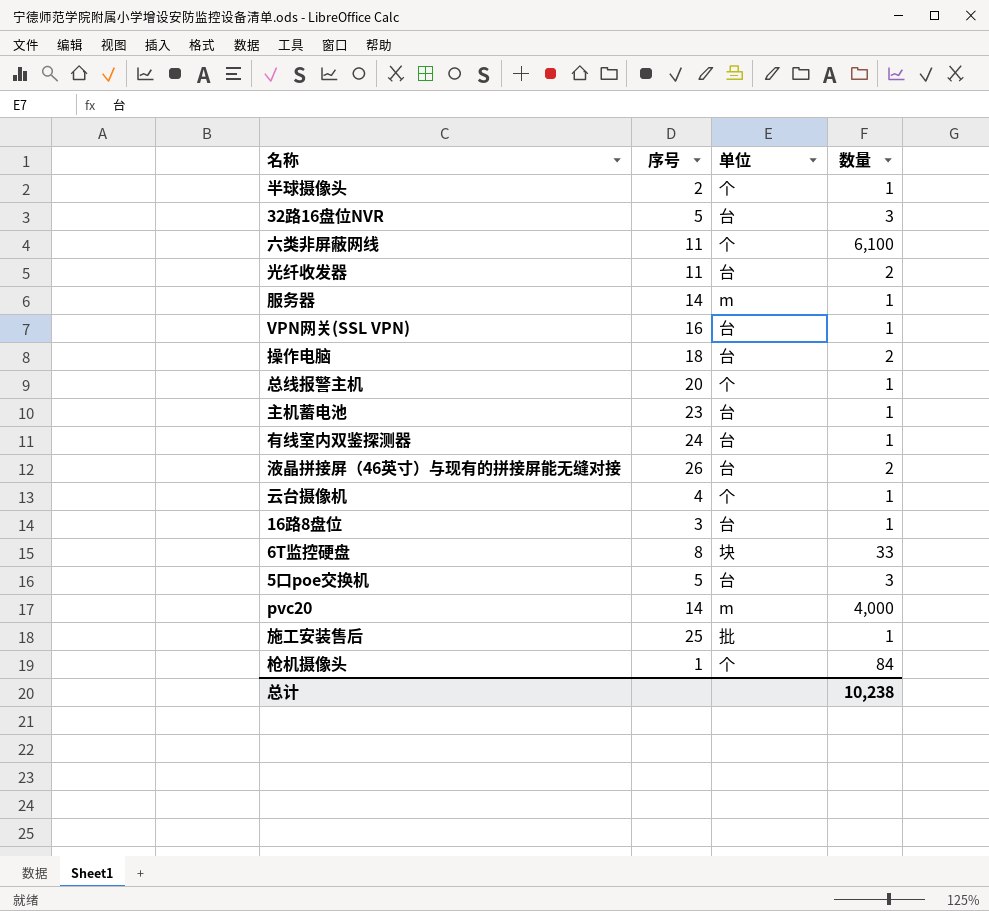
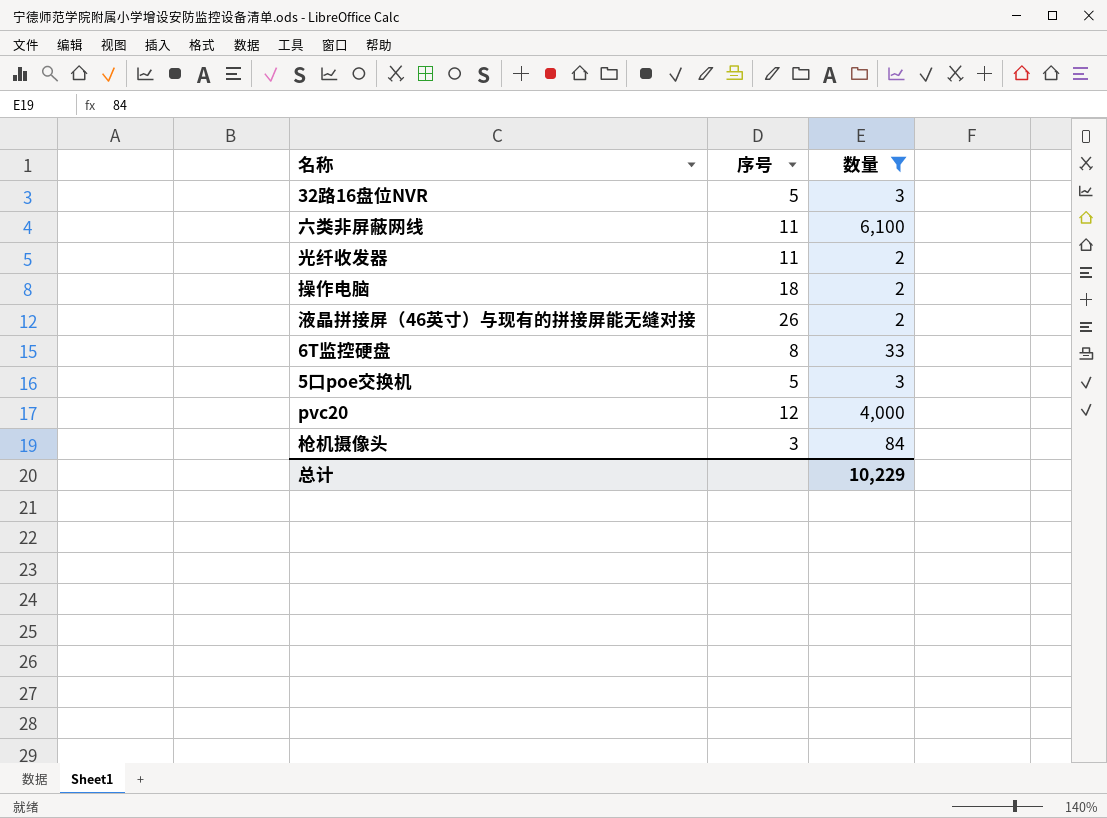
filter: none -> 数量 != 1
column 单位 | position: 3 -> none
pvc20 | 序号: 14 -> 12
枪机摄像头 | 序号: 1 -> 3
总计 | 数量: 10,238 -> 10,229

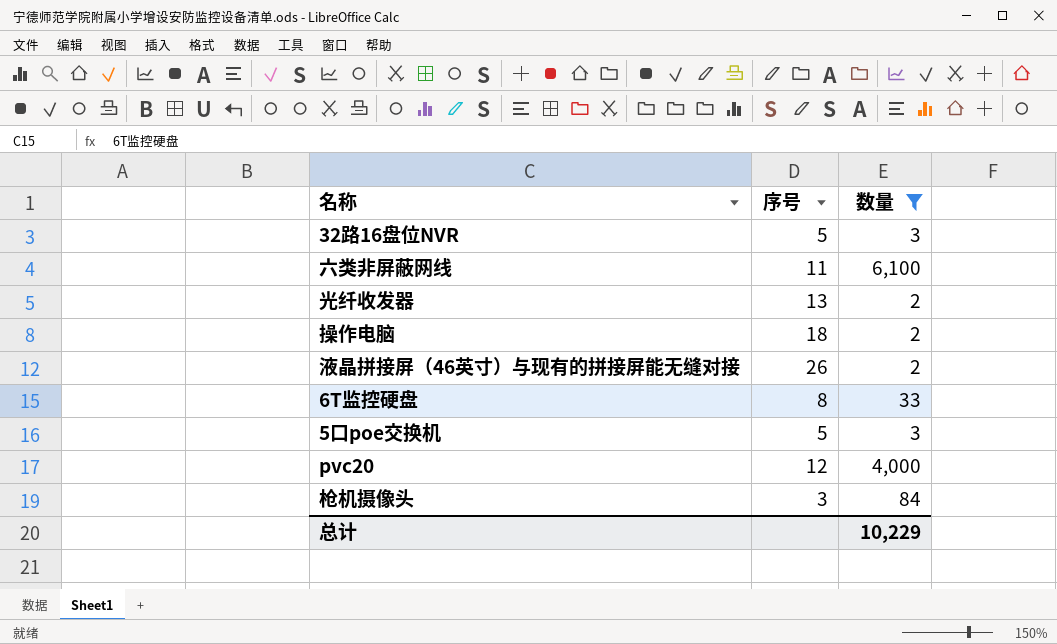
光纤收发器 | 序号: 11 -> 13

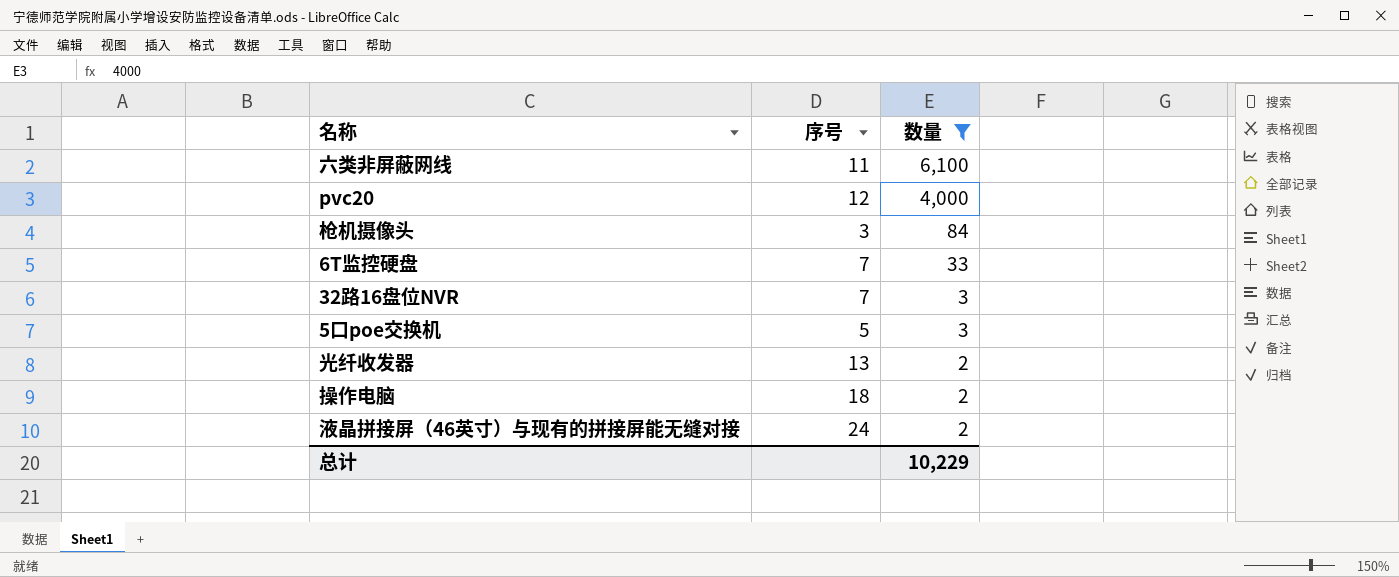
row order: none -> 数量 descending
6T监控硬盘 | 序号: 8 -> 7
32路16盘位NVR | 序号: 5 -> 7
液晶拼接屏（46英寸）与现有的拼接屏能无缝对接 | 序号: 26 -> 24

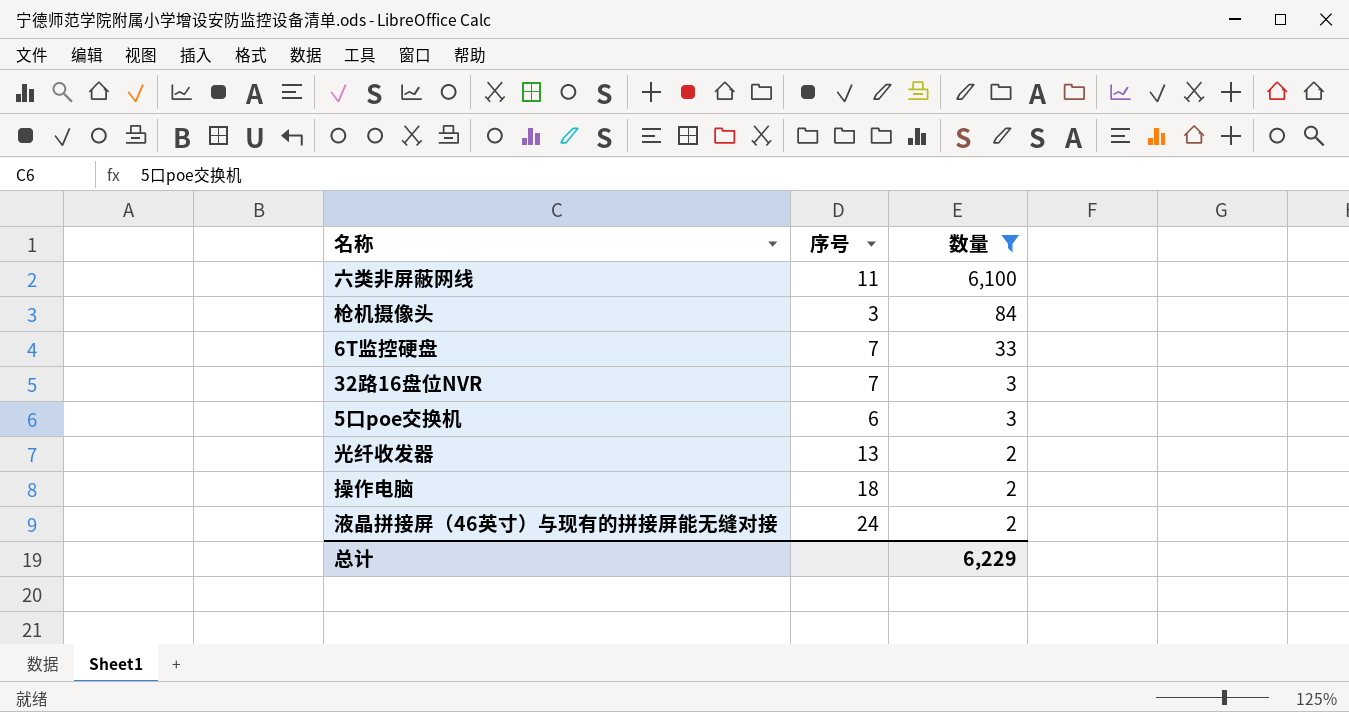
row pvc20: 12 | 4,000 -> none
5口poe交换机 | 序号: 5 -> 6
总计 | 数量: 10,229 -> 6,229

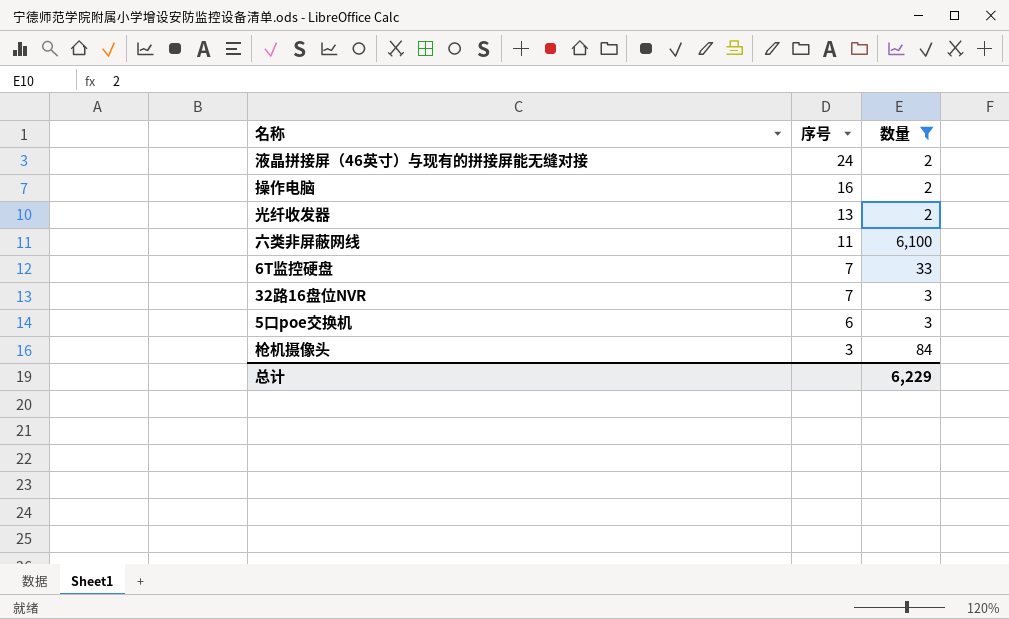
row order: 数量 descending -> 序号 descending
操作电脑 | 序号: 18 -> 16

